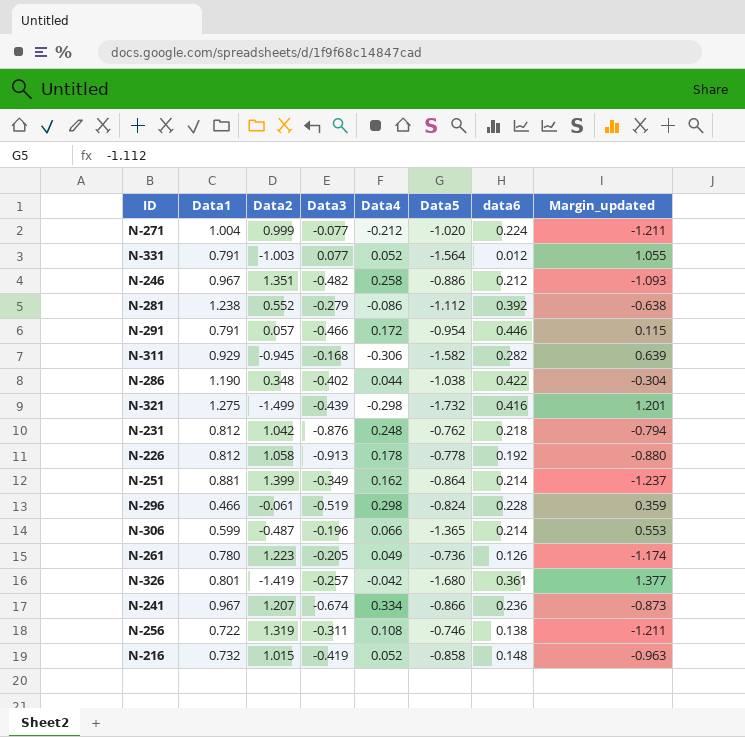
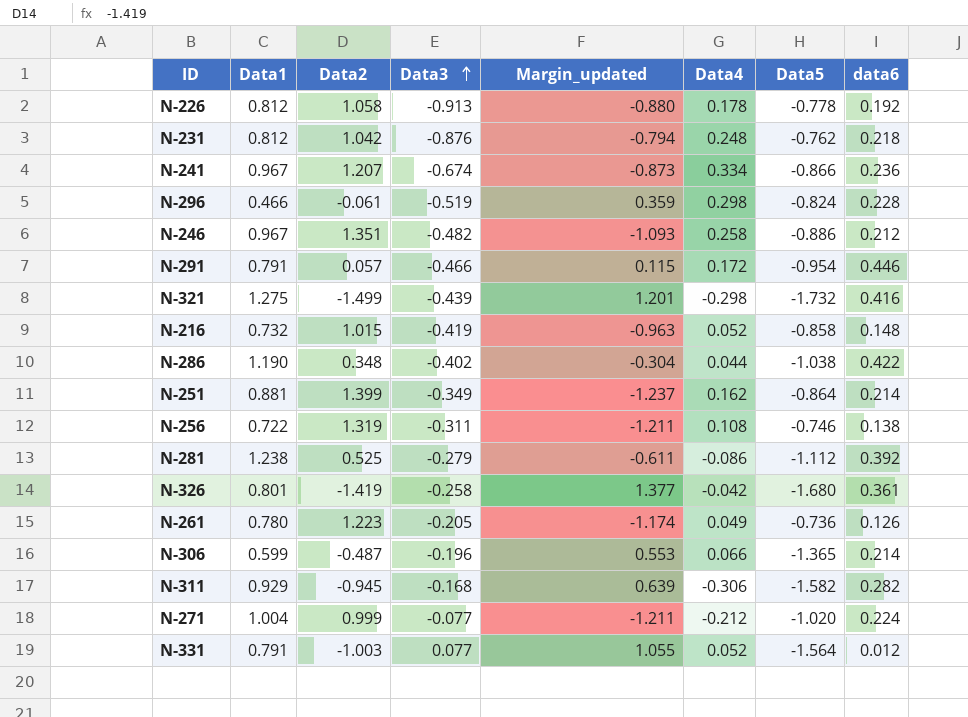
row order: none -> Data3 ascending
column Margin_updated | position: 8 -> 5
N-281 | Data2: 0.552 -> 0.525
N-281 | Margin_updated: -0.638 -> -0.611
N-326 | Data3: -0.257 -> -0.258

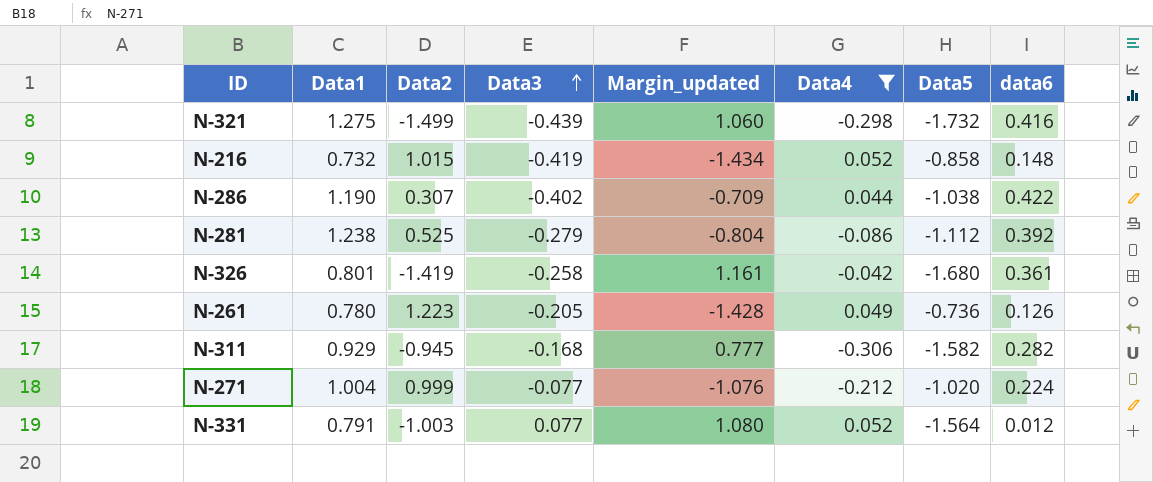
filter: none -> Data4 <= 0.052
column Margin_updated | formula: [Data4] - [Data2] -> [Data3] - [Data2]
N-286 | Data2: 0.348 -> 0.307

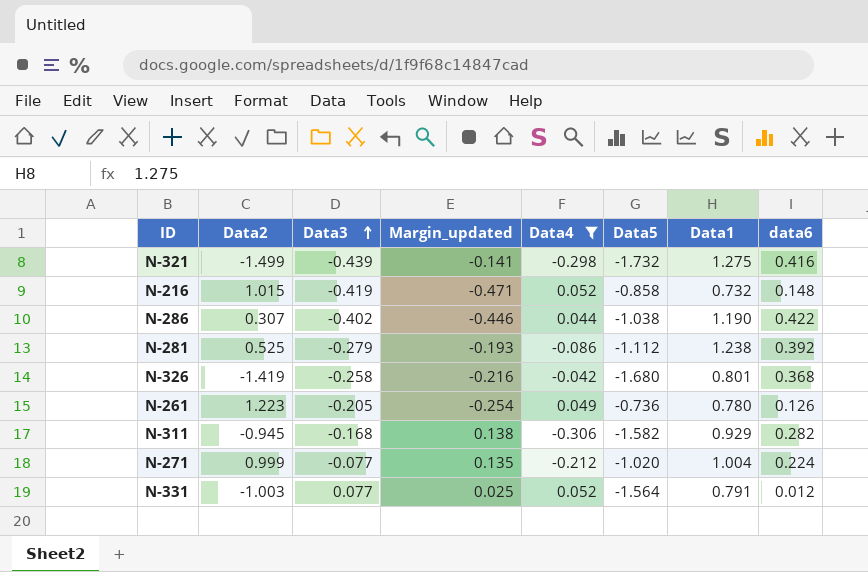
column Margin_updated | formula: [Data3] - [Data2] -> [Data3] - [Data4]
column Data1 | position: 2 -> 7
N-326 | data6: 0.361 -> 0.368

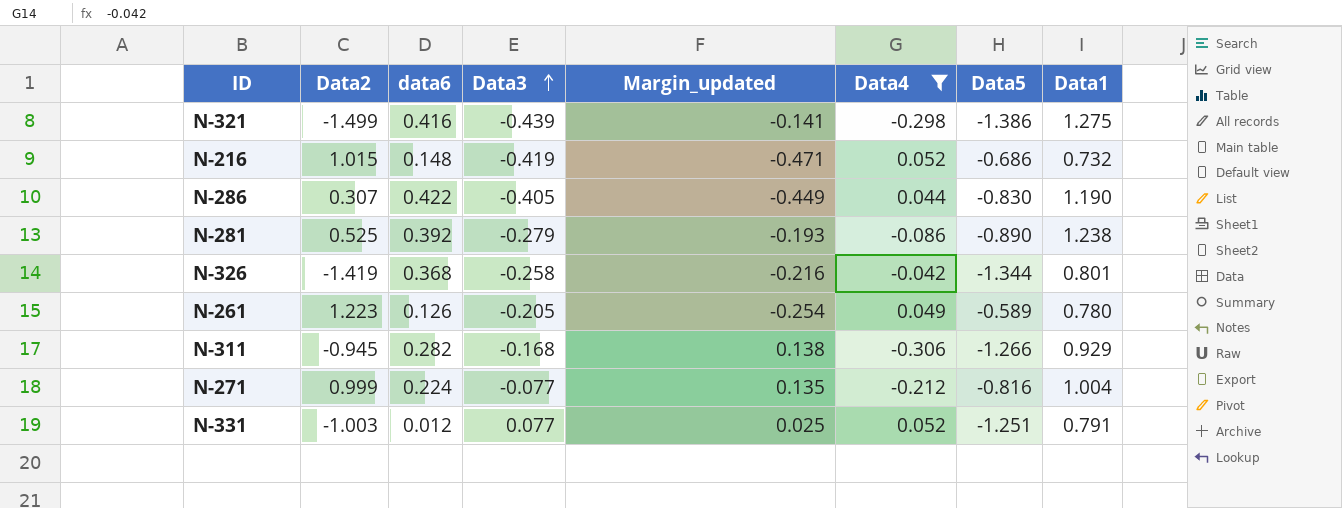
column data6 | position: 8 -> 3
N-321 | Data5: -1.732 -> -1.386
N-216 | Data5: -0.858 -> -0.686
N-286 | Data3: -0.402 -> -0.405
N-286 | Margin_updated: -0.446 -> -0.449
N-286 | Data5: -1.038 -> -0.830
N-281 | Data5: -1.112 -> -0.890
N-326 | Data5: -1.680 -> -1.344
N-261 | Data5: -0.736 -> -0.589
N-311 | Data5: -1.582 -> -1.266
N-271 | Data5: -1.020 -> -0.816
N-331 | Data5: -1.564 -> -1.251

